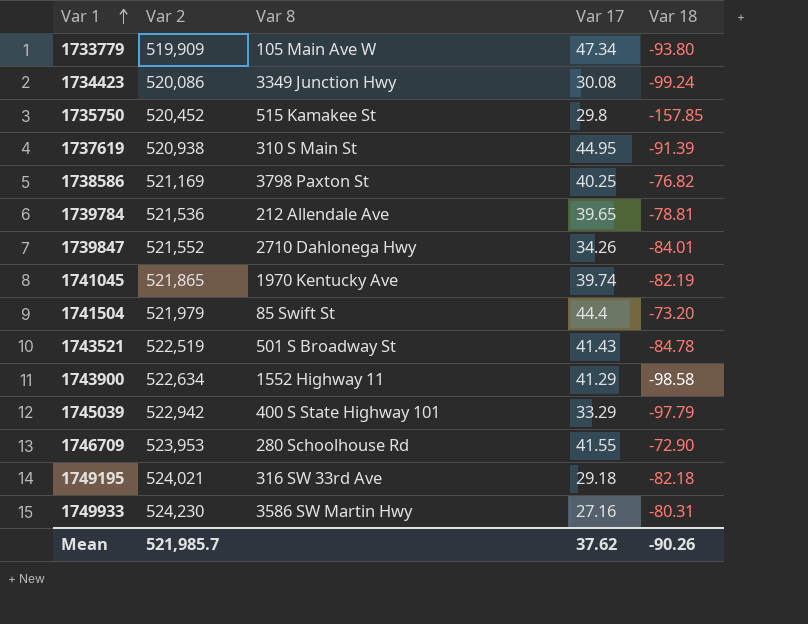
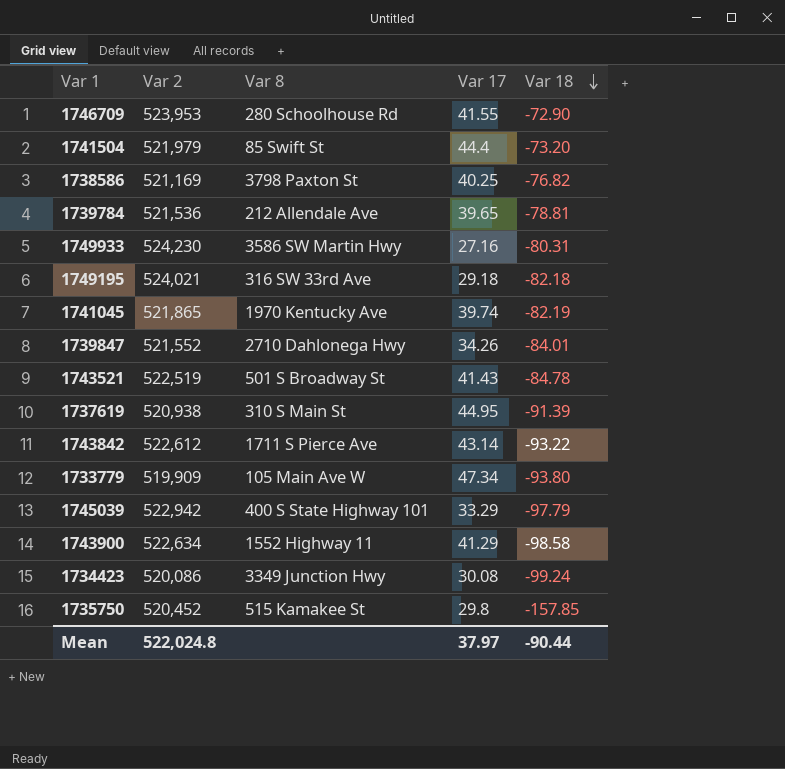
row order: Var 1 ascending -> Var 18 descending
row 1743842: none -> 522,612 | 1711 S Pierce Ave | 43.14 | -93.22
Mean | Var 2: 521,985.7 -> 522,024.8
Mean | Var 17: 37.62 -> 37.97
Mean | Var 18: -90.26 -> -90.44

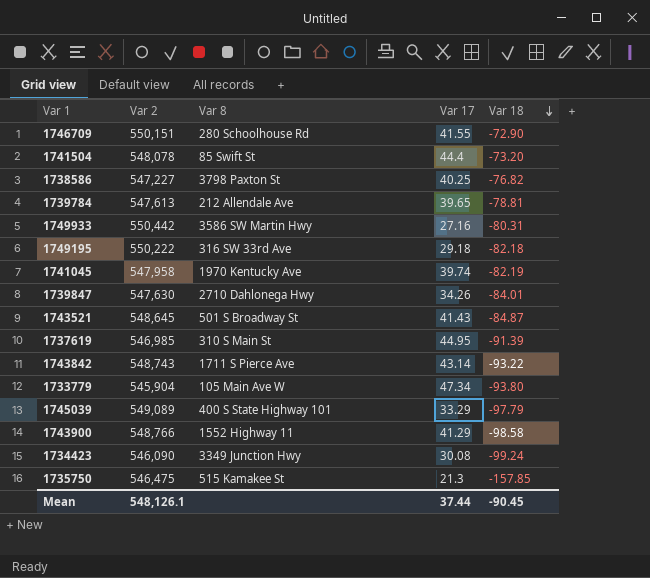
1746709 | Var 2: 523,953 -> 550,151
1741504 | Var 2: 521,979 -> 548,078
1738586 | Var 2: 521,169 -> 547,227
1739784 | Var 2: 521,536 -> 547,613
1749933 | Var 2: 524,230 -> 550,442
1749195 | Var 2: 524,021 -> 550,222
1741045 | Var 2: 521,865 -> 547,958
1739847 | Var 2: 521,552 -> 547,630
1743521 | Var 2: 522,519 -> 548,645
1743521 | Var 18: -84.78 -> -84.87
1737619 | Var 2: 520,938 -> 546,985
1743842 | Var 2: 522,612 -> 548,743
1733779 | Var 2: 519,909 -> 545,904
1745039 | Var 2: 522,942 -> 549,089
1743900 | Var 2: 522,634 -> 548,766
1734423 | Var 2: 520,086 -> 546,090
1735750 | Var 2: 520,452 -> 546,475
1735750 | Var 17: 29.8 -> 21.3
Mean | Var 2: 522,024.8 -> 548,126.1
Mean | Var 17: 37.97 -> 37.44
Mean | Var 18: -90.44 -> -90.45

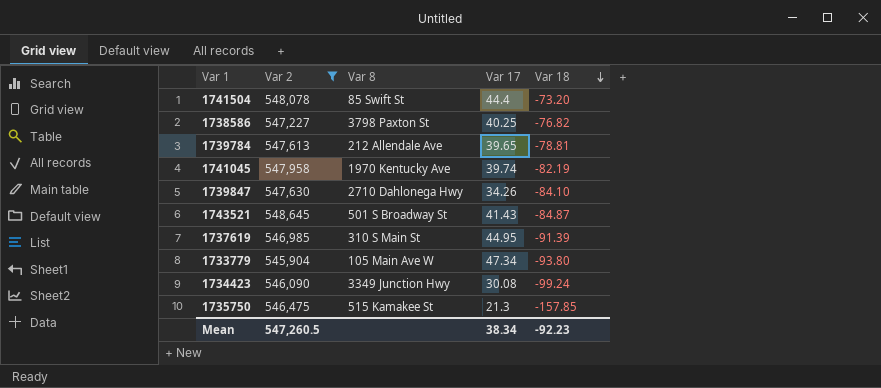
filter: none -> Var 2 <= 548,645
1739847 | Var 18: -84.01 -> -84.10
Mean | Var 2: 548,126.1 -> 547,260.5
Mean | Var 17: 37.44 -> 38.34
Mean | Var 18: -90.45 -> -92.23

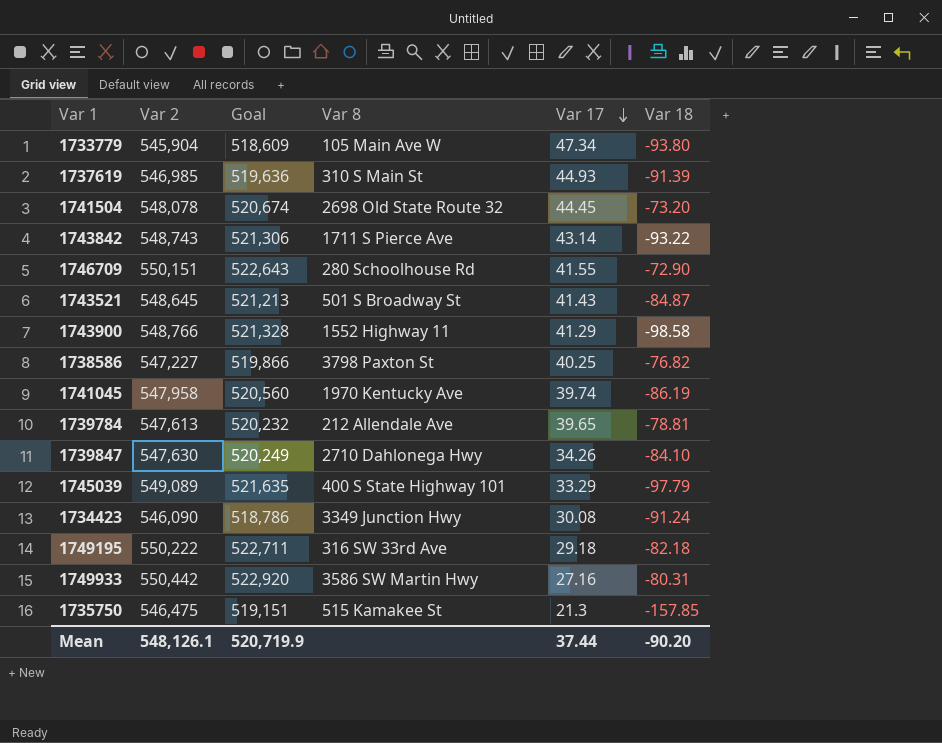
filter: Var 2 <= 548,645 -> none
row order: Var 18 descending -> Var 17 descending
column Goal | formula: none -> [Var 2] * 0.95
1737619 | Var 17: 44.95 -> 44.93
1741504 | Var 8: 85 Swift St -> 2698 Old State Route 32
1741504 | Var 17: 44.4 -> 44.45
1741045 | Var 18: -82.19 -> -86.19
1734423 | Var 18: -99.24 -> -91.24
Mean | Var 2: 547,260.5 -> 548,126.1
Mean | Var 17: 38.34 -> 37.44
Mean | Var 18: -92.23 -> -90.20

